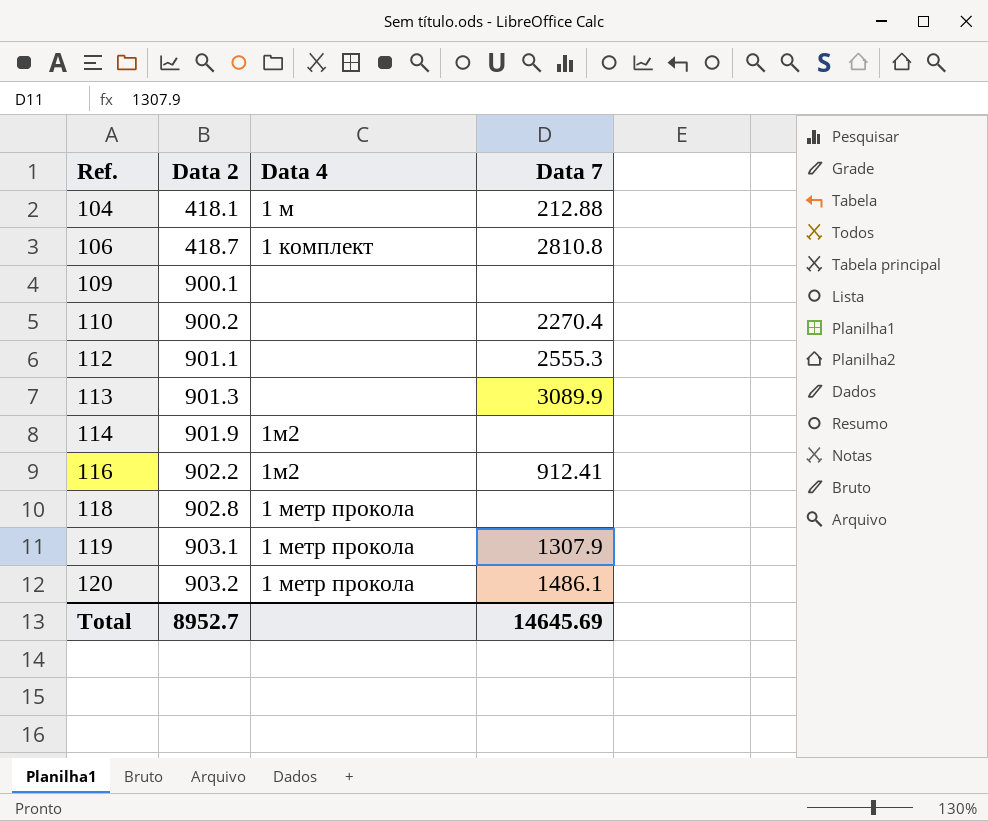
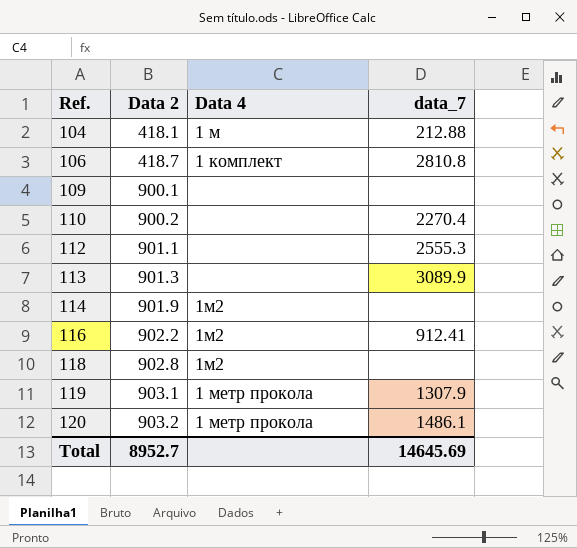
column name: Data 7 -> data_7
118 | Data 4: 1 метр прокола -> 1м2

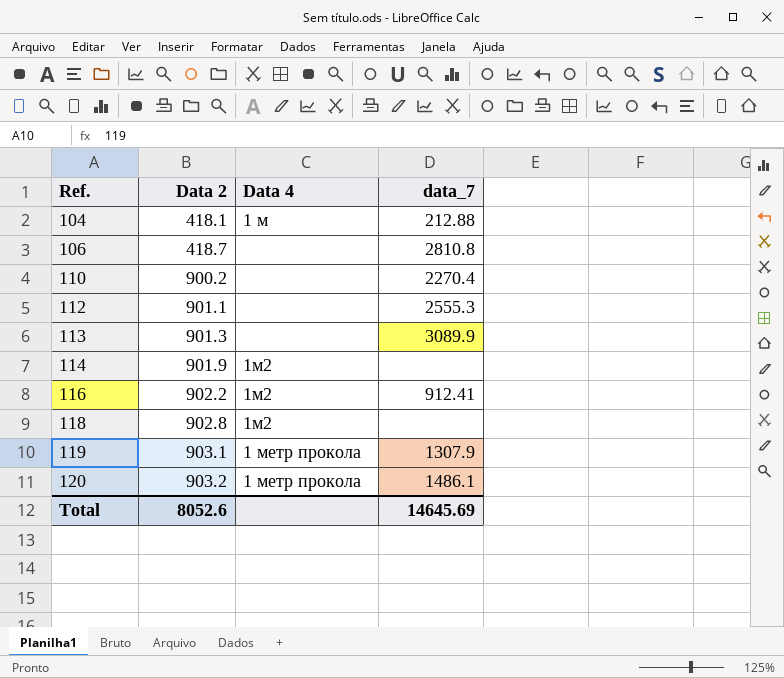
row 109: 900.1 | none | none -> none
106 | Data 4: 1 комплект -> none
Total | Data 2: 8952.7 -> 8052.6

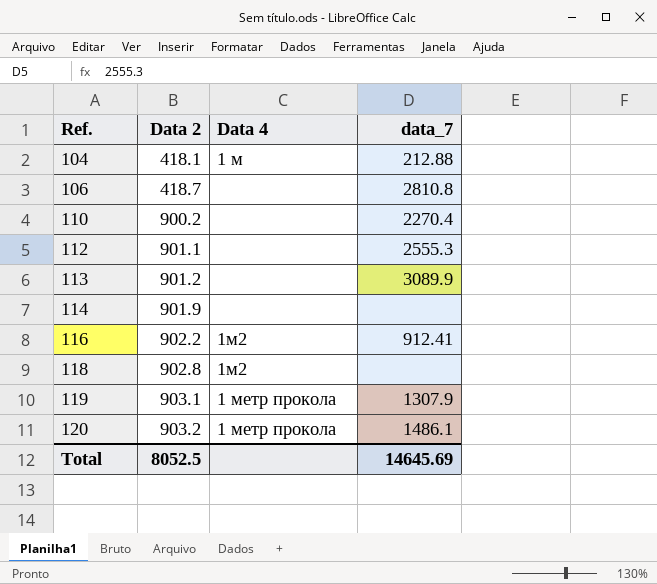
113 | Data 2: 901.3 -> 901.2
114 | Data 4: 1м2 -> none
Total | Data 2: 8052.6 -> 8052.5

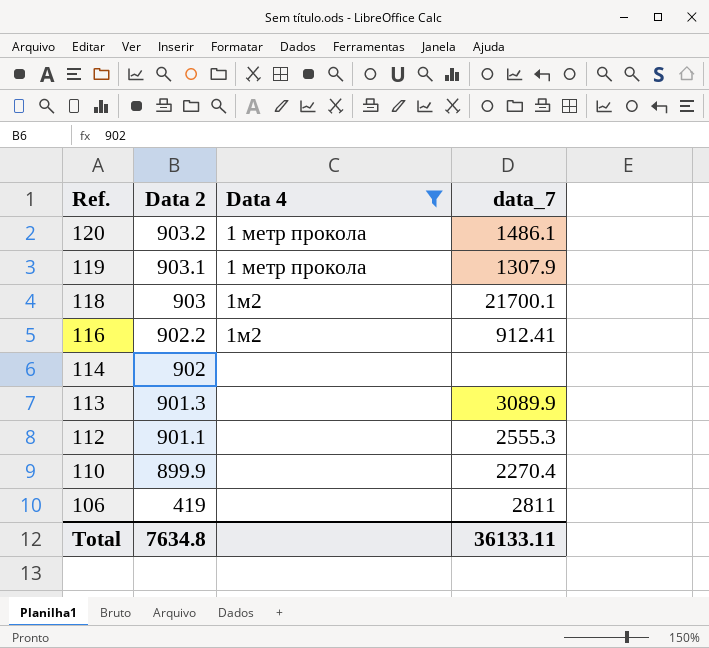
filter: none -> Data 4 != 1 м
row order: Ref. ascending -> Ref. descending
118 | Data 2: 902.8 -> 903
118 | data_7: none -> 21700.1
114 | Data 2: 901.9 -> 902
113 | Data 2: 901.2 -> 901.3
110 | Data 2: 900.2 -> 899.9
106 | Data 2: 418.7 -> 419
106 | data_7: 2810.8 -> 2811
Total | Data 2: 8052.5 -> 7634.8
Total | data_7: 14645.69 -> 36133.11

